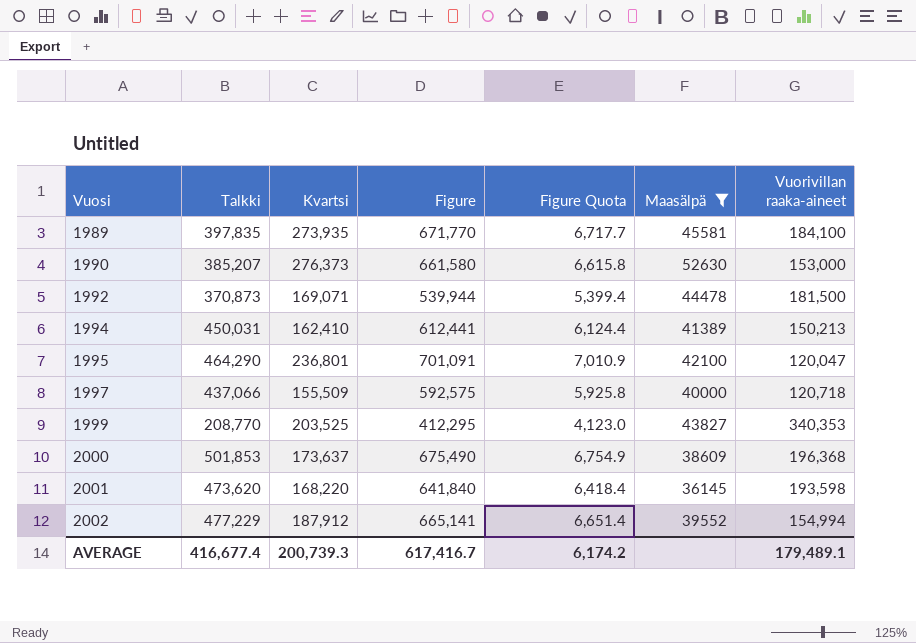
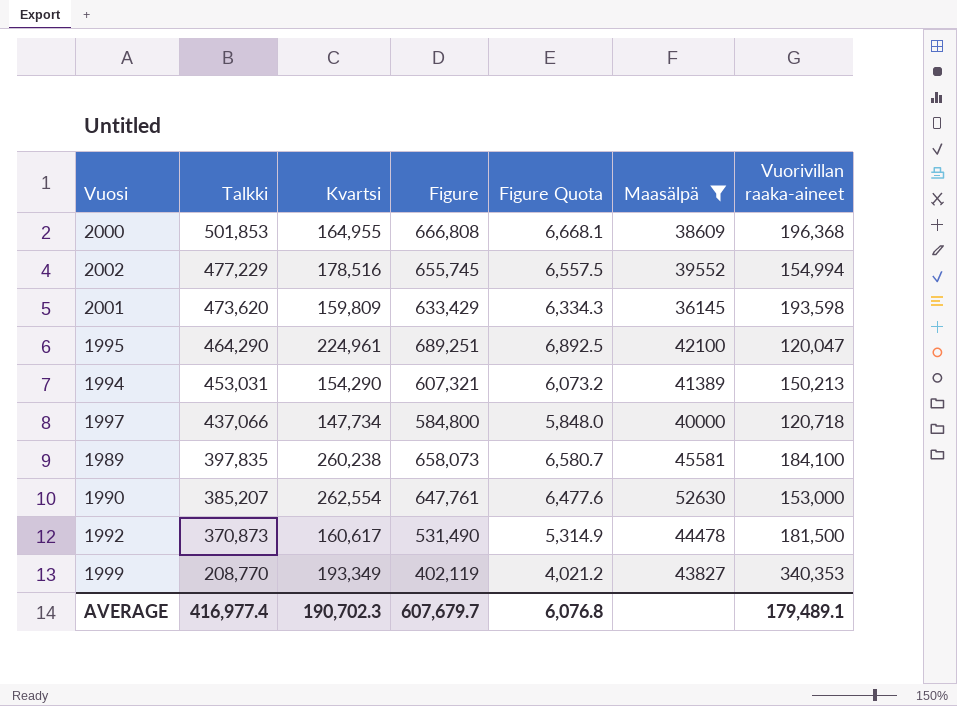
row order: Vuosi ascending -> Talkki descending
2000 | Kvartsi: 173,637 -> 164,955
2000 | Figure: 675,490 -> 666,808
2000 | Figure Quota: 6,754.9 -> 6,668.1
2002 | Kvartsi: 187,912 -> 178,516
2002 | Figure: 665,141 -> 655,745
2002 | Figure Quota: 6,651.4 -> 6,557.5
2001 | Kvartsi: 168,220 -> 159,809
2001 | Figure: 641,840 -> 633,429
2001 | Figure Quota: 6,418.4 -> 6,334.3
1995 | Kvartsi: 236,801 -> 224,961
1995 | Figure: 701,091 -> 689,251
1995 | Figure Quota: 7,010.9 -> 6,892.5
1994 | Talkki: 450,031 -> 453,031
1994 | Kvartsi: 162,410 -> 154,290
1994 | Figure: 612,441 -> 607,321
1994 | Figure Quota: 6,124.4 -> 6,073.2
1997 | Kvartsi: 155,509 -> 147,734
1997 | Figure: 592,575 -> 584,800
1997 | Figure Quota: 5,925.8 -> 5,848.0
1989 | Kvartsi: 273,935 -> 260,238
1989 | Figure: 671,770 -> 658,073
1989 | Figure Quota: 6,717.7 -> 6,580.7
1990 | Kvartsi: 276,373 -> 262,554
1990 | Figure: 661,580 -> 647,761
1990 | Figure Quota: 6,615.8 -> 6,477.6
1992 | Kvartsi: 169,071 -> 160,617
1992 | Figure: 539,944 -> 531,490
1992 | Figure Quota: 5,399.4 -> 5,314.9
1999 | Kvartsi: 203,525 -> 193,349
1999 | Figure: 412,295 -> 402,119
1999 | Figure Quota: 4,123.0 -> 4,021.2
AVERAGE | Talkki: 416,677.4 -> 416,977.4
AVERAGE | Kvartsi: 200,739.3 -> 190,702.3
AVERAGE | Figure: 617,416.7 -> 607,679.7
AVERAGE | Figure Quota: 6,174.2 -> 6,076.8

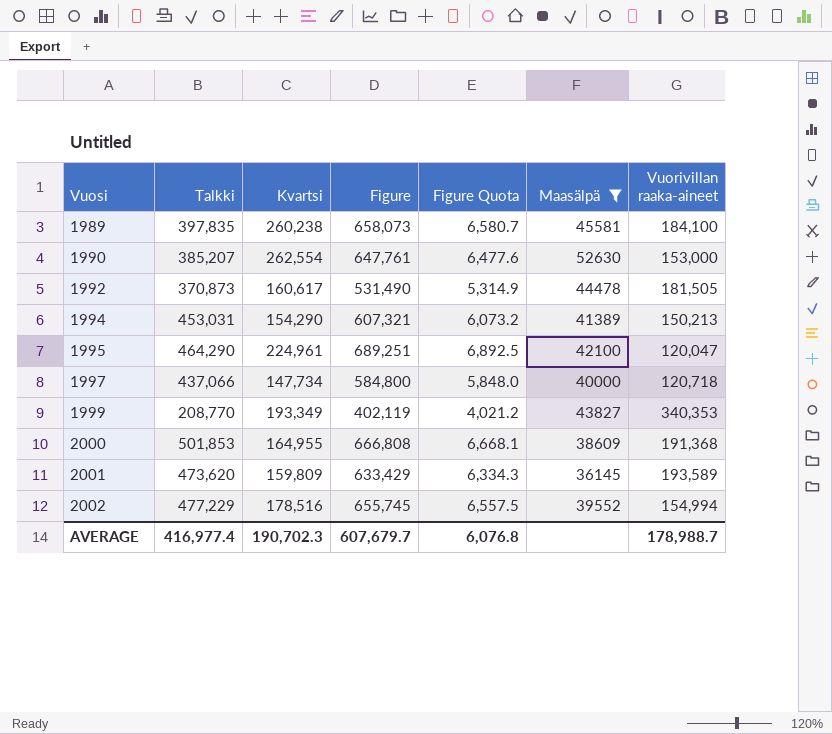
row order: Talkki descending -> Vuosi ascending
1992 | Vuorivillan raaka-aineet: 181,500 -> 181,505
2000 | Vuorivillan raaka-aineet: 196,368 -> 191,368
2001 | Vuorivillan raaka-aineet: 193,598 -> 193,589
AVERAGE | Vuorivillan raaka-aineet: 179,489.1 -> 178,988.7

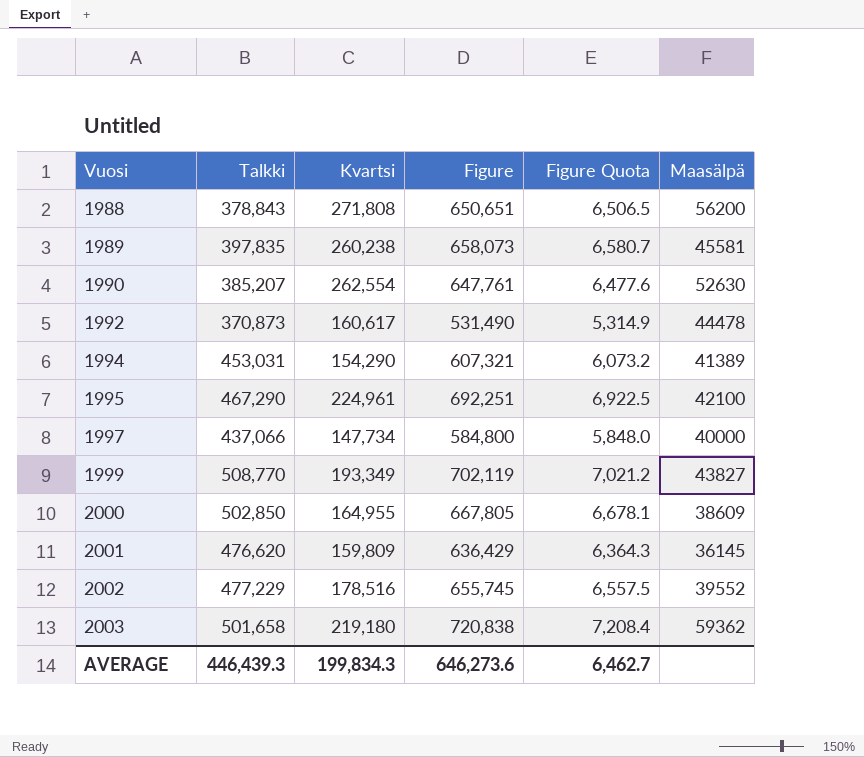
filter: Maasälpä <= 52630 -> none
column Vuorivillan raaka-aineet | position: 7 -> none
1995 | Talkki: 464,290 -> 467,290
1995 | Figure: 689,251 -> 692,251
1995 | Figure Quota: 6,892.5 -> 6,922.5
1999 | Talkki: 208,770 -> 508,770
1999 | Figure: 402,119 -> 702,119
1999 | Figure Quota: 4,021.2 -> 7,021.2
2000 | Talkki: 501,853 -> 502,850
2000 | Figure: 666,808 -> 667,805
2000 | Figure Quota: 6,668.1 -> 6,678.1
2001 | Talkki: 473,620 -> 476,620
2001 | Figure: 633,429 -> 636,429
2001 | Figure Quota: 6,334.3 -> 6,364.3
AVERAGE | Talkki: 416,977.4 -> 446,439.3
AVERAGE | Kvartsi: 190,702.3 -> 199,834.3
AVERAGE | Figure: 607,679.7 -> 646,273.6
AVERAGE | Figure Quota: 6,076.8 -> 6,462.7

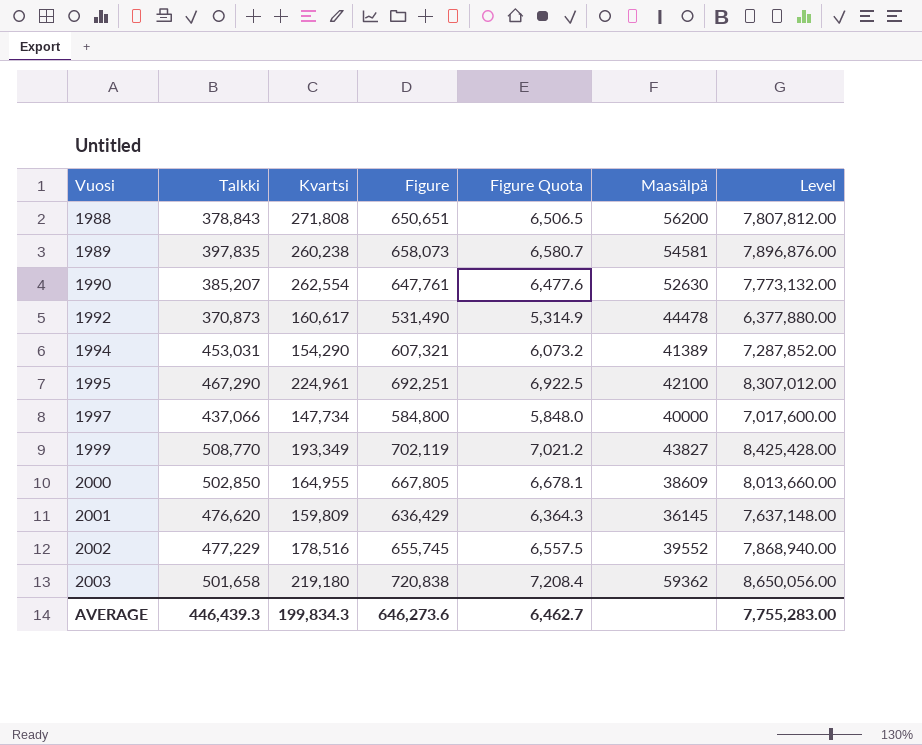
column Level | formula: none -> [Figure] * 12
1989 | Maasälpä: 45581 -> 54581

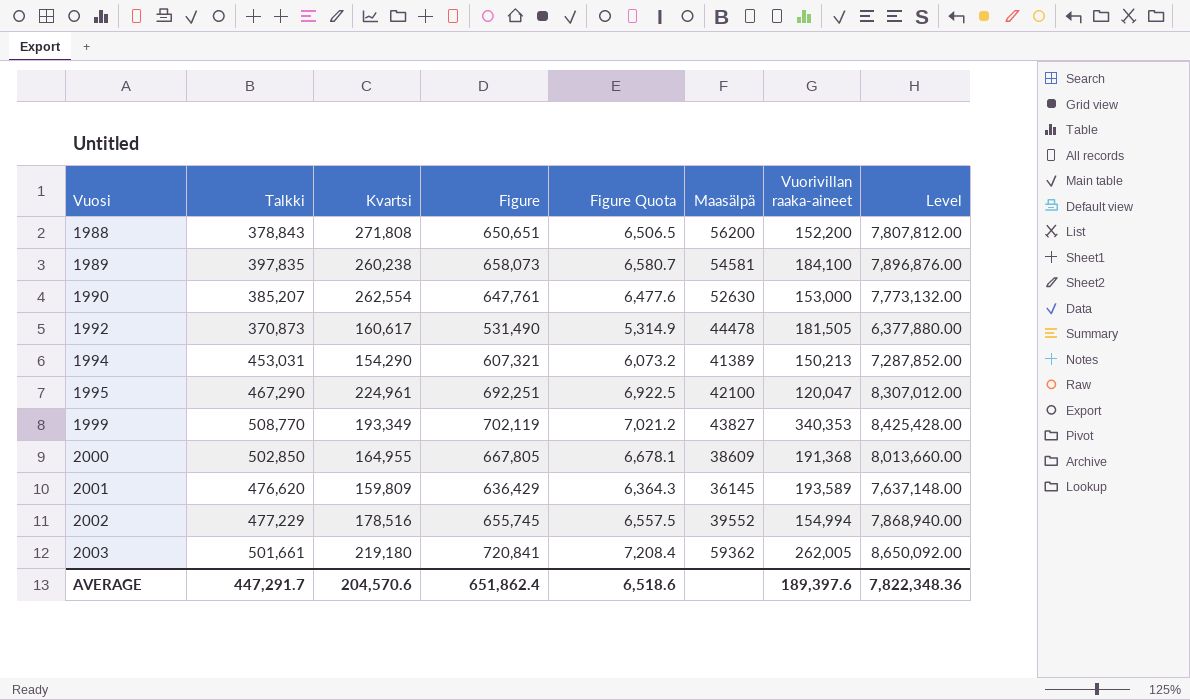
column Vuorivillan raaka-aineet | position: none -> 7
row 1997: 437,066 | 147,734 | 584,800 | 5,848.0 | 40000 | 7,017,600.00 -> none
2003 | Talkki: 501,658 -> 501,661
2003 | Figure: 720,838 -> 720,841
2003 | Level: 8,650,056.00 -> 8,650,092.00
AVERAGE | Talkki: 446,439.3 -> 447,291.7
AVERAGE | Kvartsi: 199,834.3 -> 204,570.6
AVERAGE | Figure: 646,273.6 -> 651,862.4
AVERAGE | Figure Quota: 6,462.7 -> 6,518.6
AVERAGE | Level: 7,755,283.00 -> 7,822,348.36

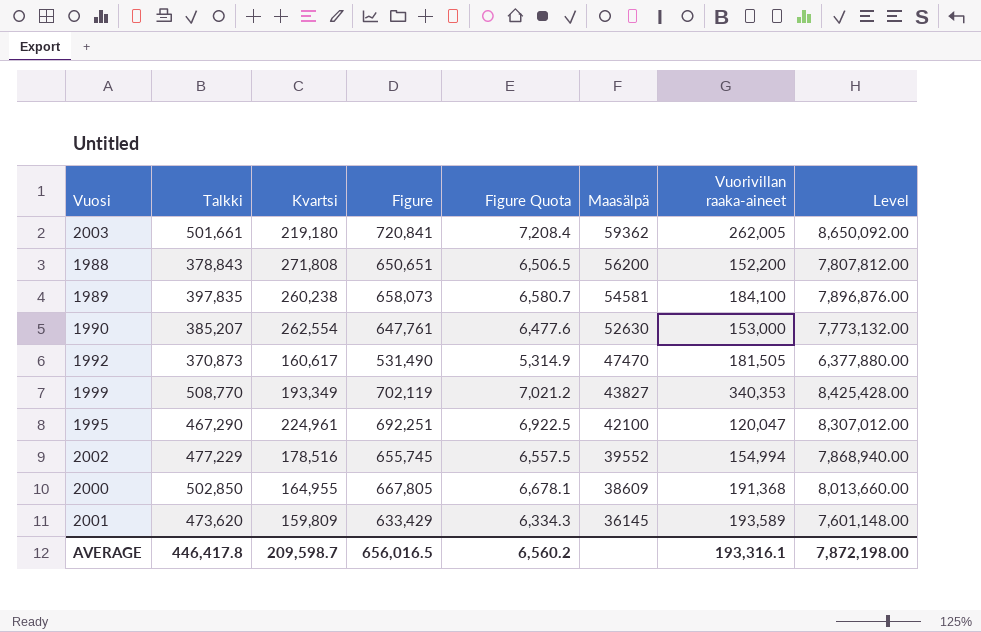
row order: Vuosi ascending -> Maasälpä descending
row 1994: 453,031 | 154,290 | 607,321 | 6,073.2 | 41389 | 150,213 | 7,287,852.00 -> none
1992 | Maasälpä: 44478 -> 47470
2001 | Talkki: 476,620 -> 473,620
2001 | Figure: 636,429 -> 633,429
2001 | Figure Quota: 6,364.3 -> 6,334.3
2001 | Level: 7,637,148.00 -> 7,601,148.00
AVERAGE | Talkki: 447,291.7 -> 446,417.8
AVERAGE | Kvartsi: 204,570.6 -> 209,598.7
AVERAGE | Figure: 651,862.4 -> 656,016.5
AVERAGE | Figure Quota: 6,518.6 -> 6,560.2
AVERAGE | Vuorivillan raaka-aineet: 189,397.6 -> 193,316.1
AVERAGE | Level: 7,822,348.36 -> 7,872,198.00

